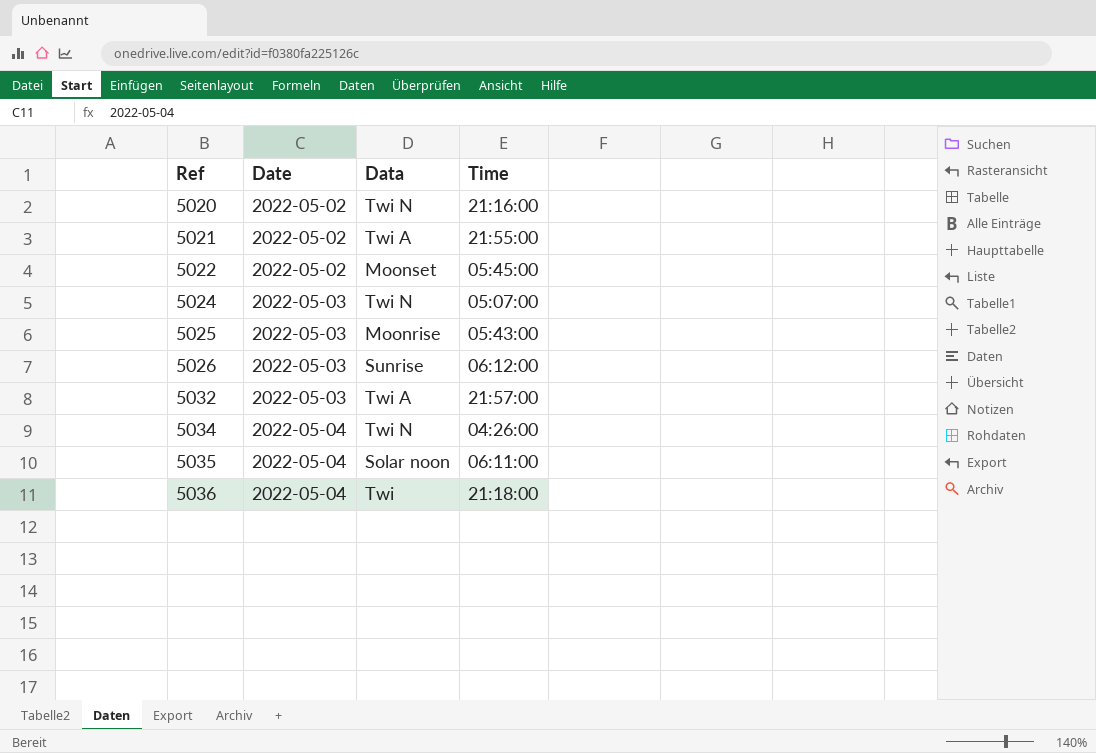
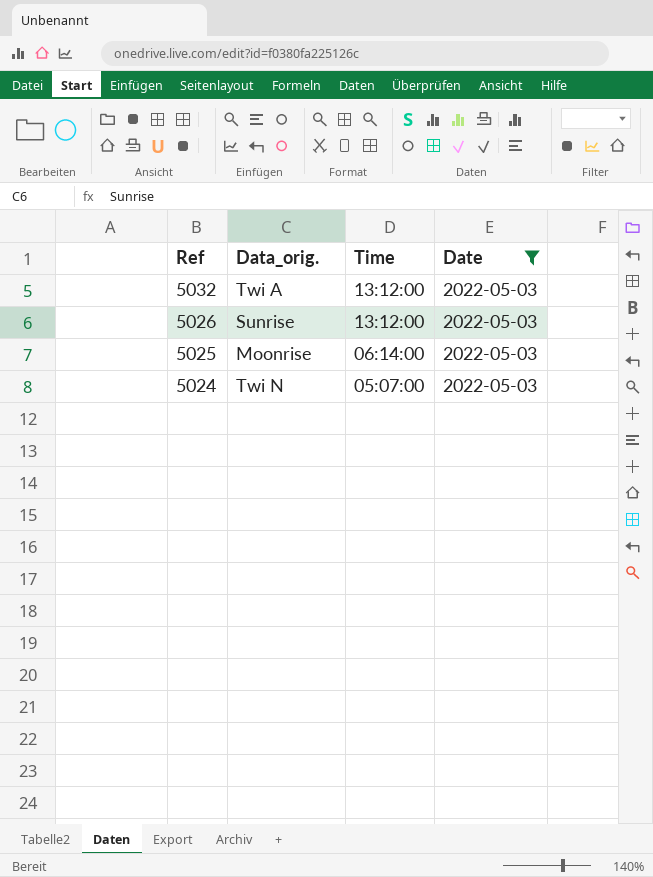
filter: none -> Date = 2022-05-03
row order: Ref ascending -> Ref descending
column name: Data -> Data_orig.
column Date | position: 2 -> 4
5032 | Time: 21:57:00 -> 13:12:00
5026 | Time: 06:12:00 -> 13:12:00
5025 | Time: 05:43:00 -> 06:14:00

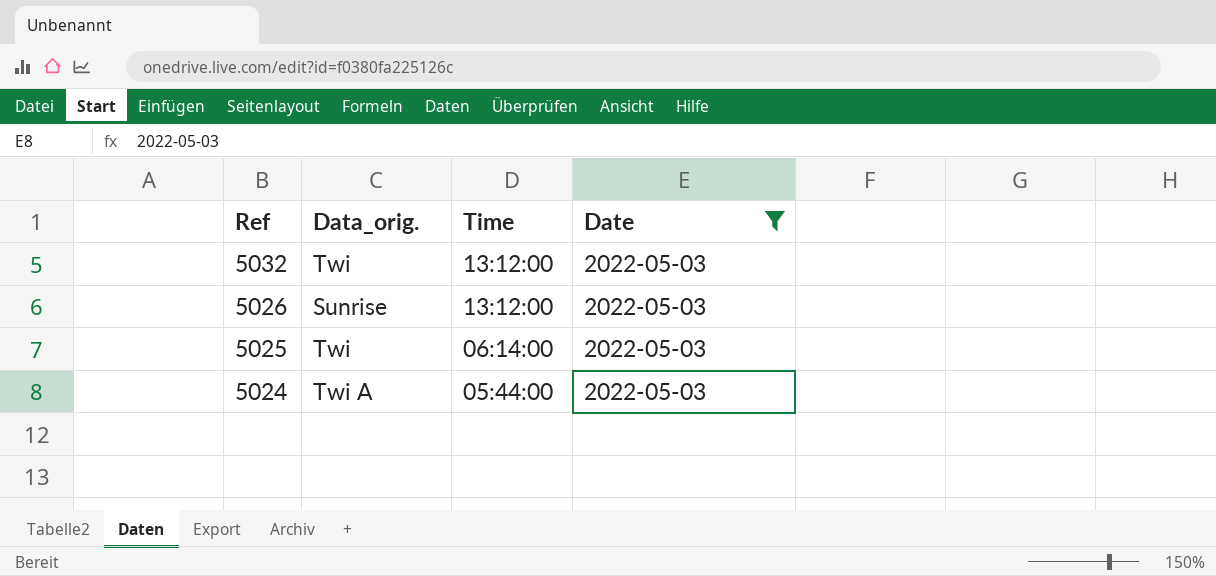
5032 | Data_orig.: Twi A -> Twi
5025 | Data_orig.: Moonrise -> Twi
5024 | Data_orig.: Twi N -> Twi A
5024 | Time: 05:07:00 -> 05:44:00

